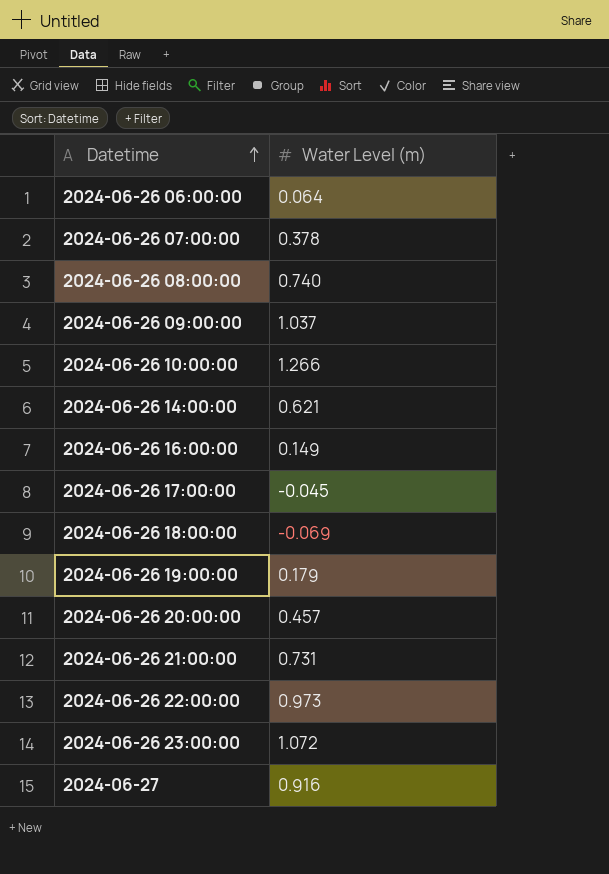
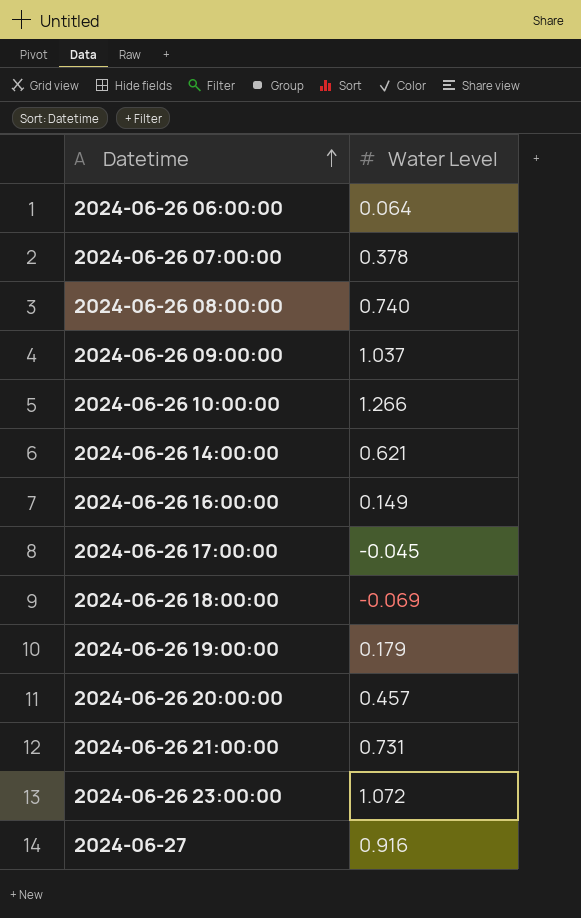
column name: Water Level (m) -> Water Level
row 2024-06-26 22:00:00: 0.973 -> none

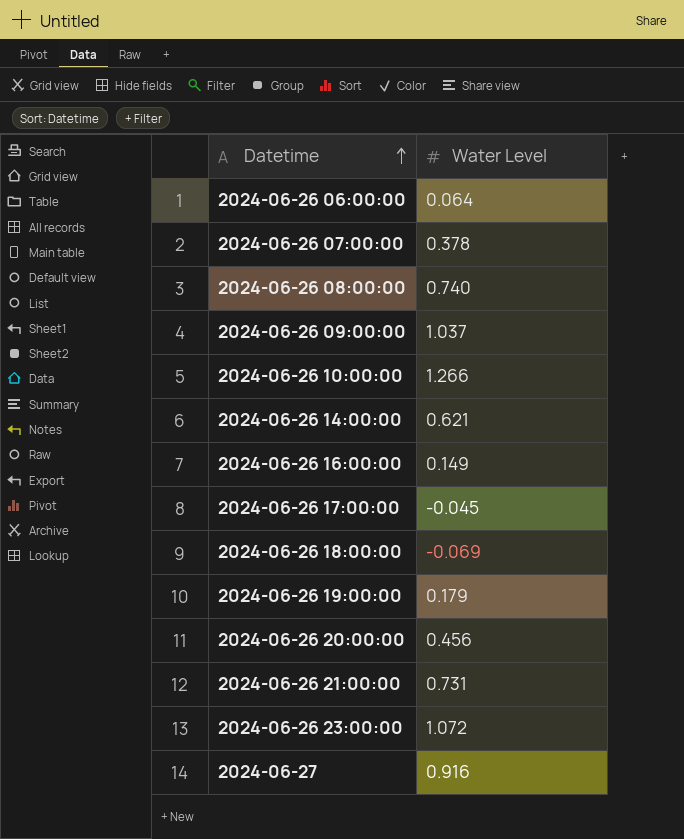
2024-06-26 20:00:00 | Water Level: 0.457 -> 0.456

